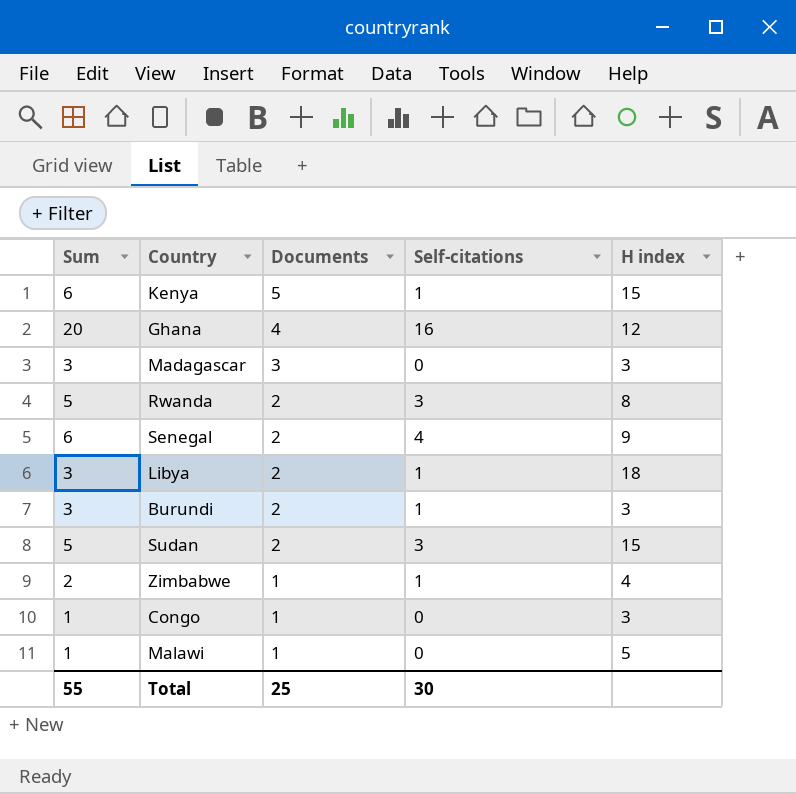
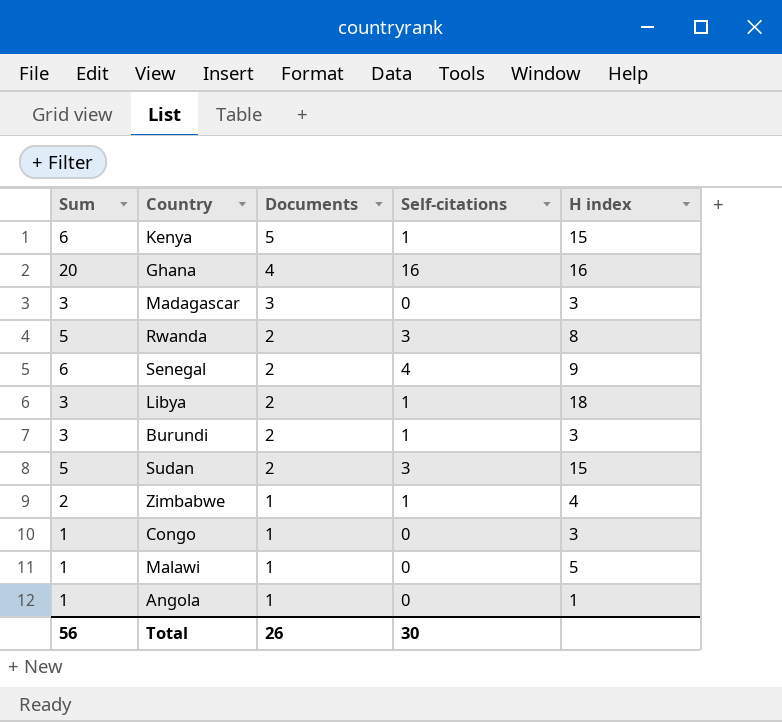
Ghana | H index: 12 -> 16
row Angola: none -> 1 | 1 | 0 | 1
Total | Sum: 55 -> 56
Total | Documents: 25 -> 26

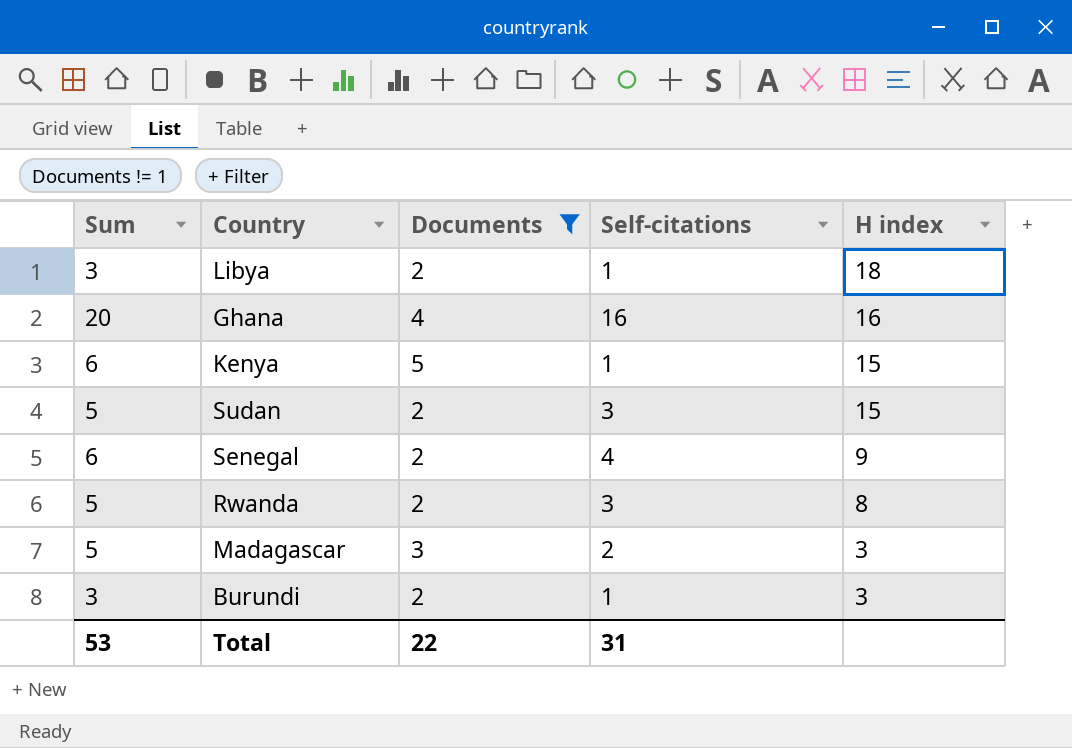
filter: none -> Documents != 1
row order: Documents descending -> H index descending
Madagascar | Sum: 3 -> 5
Madagascar | Self-citations: 0 -> 2
Total | Sum: 56 -> 53
Total | Documents: 26 -> 22
Total | Self-citations: 30 -> 31

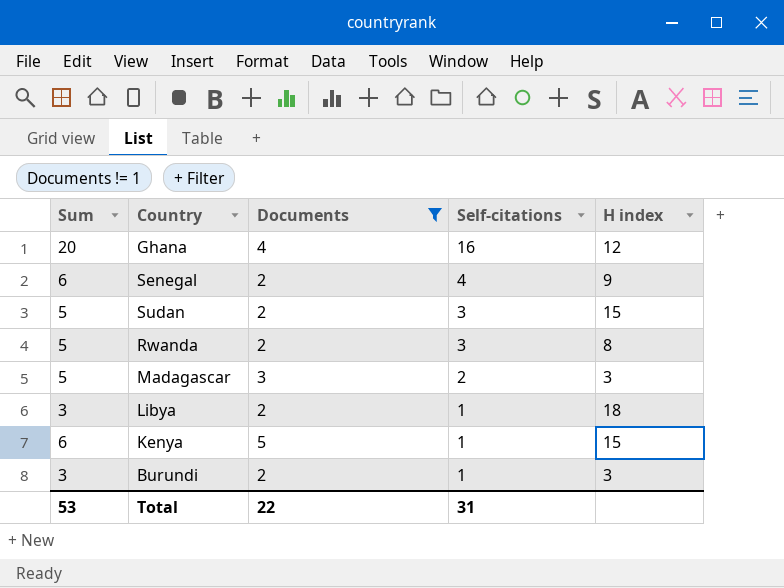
row order: H index descending -> Self-citations descending
Ghana | H index: 16 -> 12

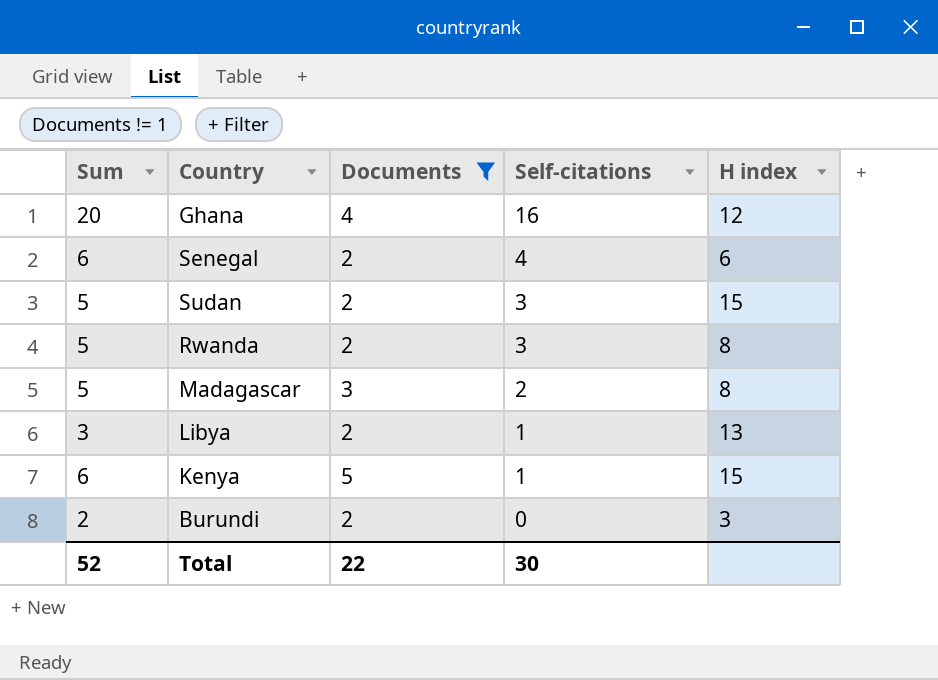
Senegal | H index: 9 -> 6
Madagascar | H index: 3 -> 8
Libya | H index: 18 -> 13
Burundi | Sum: 3 -> 2
Burundi | Self-citations: 1 -> 0
Total | Sum: 53 -> 52
Total | Self-citations: 31 -> 30

